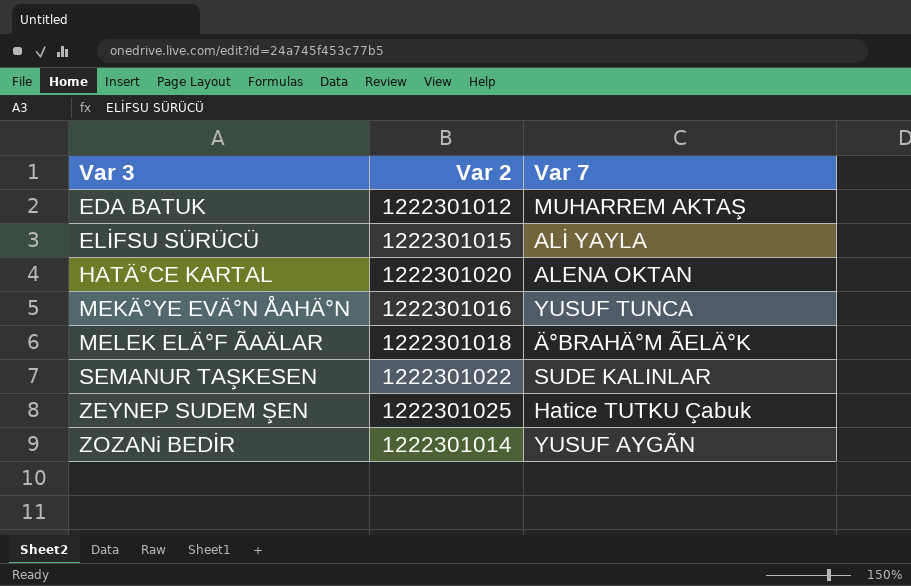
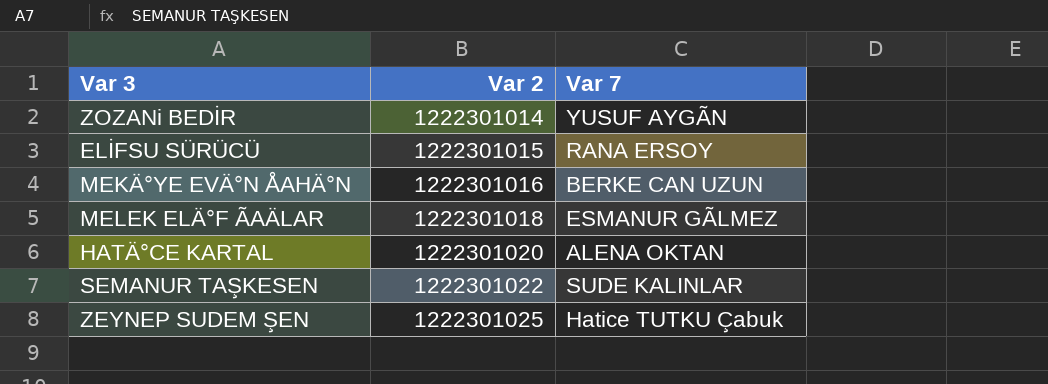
row order: Var 3 ascending -> Var 2 ascending
row EDA BATUK: 1222301012 | MUHARREM AKTAŞ -> none
ELİFSU SÜRÜCÜ | Var 7: ALİ YAYLA -> RANA ERSOY
MEKÄ°YE EVÄ°N ÅAHÄ°N | Var 7: YUSUF TUNCA -> BERKE CAN UZUN
MELEK ELÄ°F ÃAÄLAR | Var 7: Ä°BRAHÄ°M ÃELÄ°K -> ESMANUR GÃLMEZ

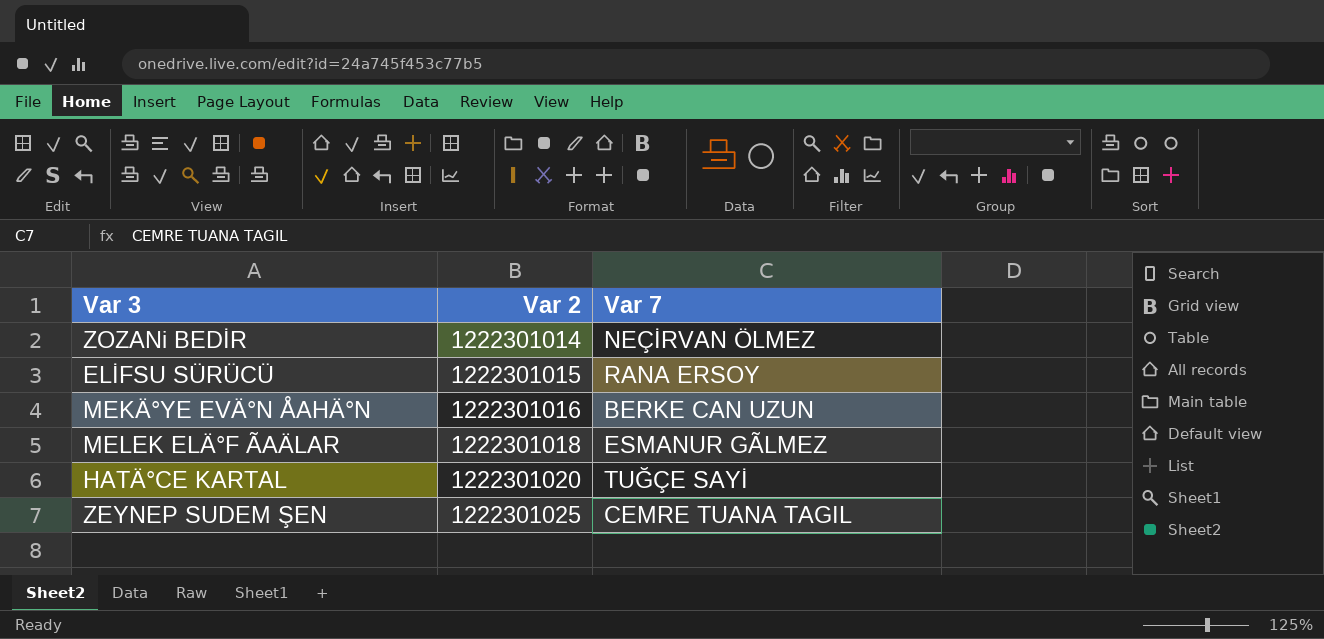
row SEMANUR TAŞKESEN: 1222301022 | SUDE KALINLAR -> none
ZOZANi BEDİR | Var 7: YUSUF AYGÃN -> NEÇİRVAN ÖLMEZ
HATÄ°CE KARTAL | Var 7: ALENA OKTAN -> TUĞÇE SAYİ
ZEYNEP SUDEM ŞEN | Var 7: Hatice TUTKU Çabuk -> CEMRE TUANA TAGIL

